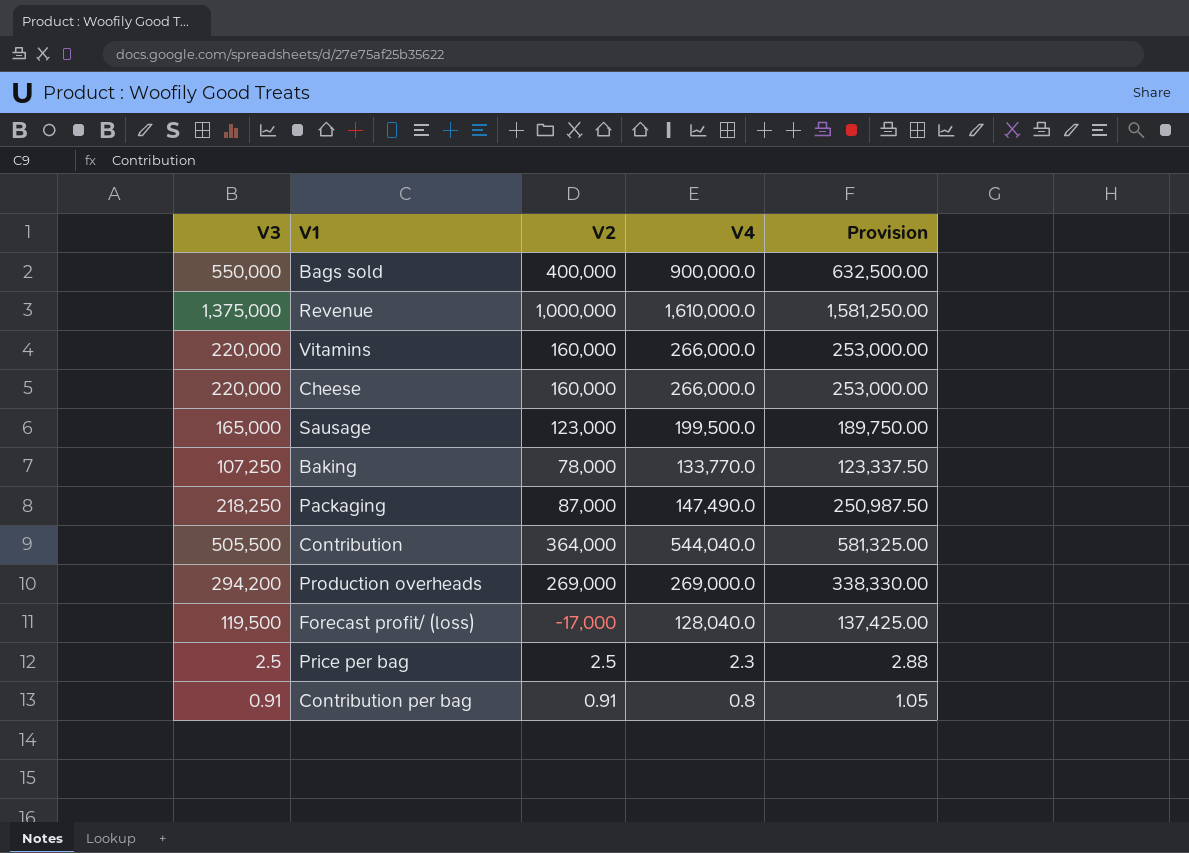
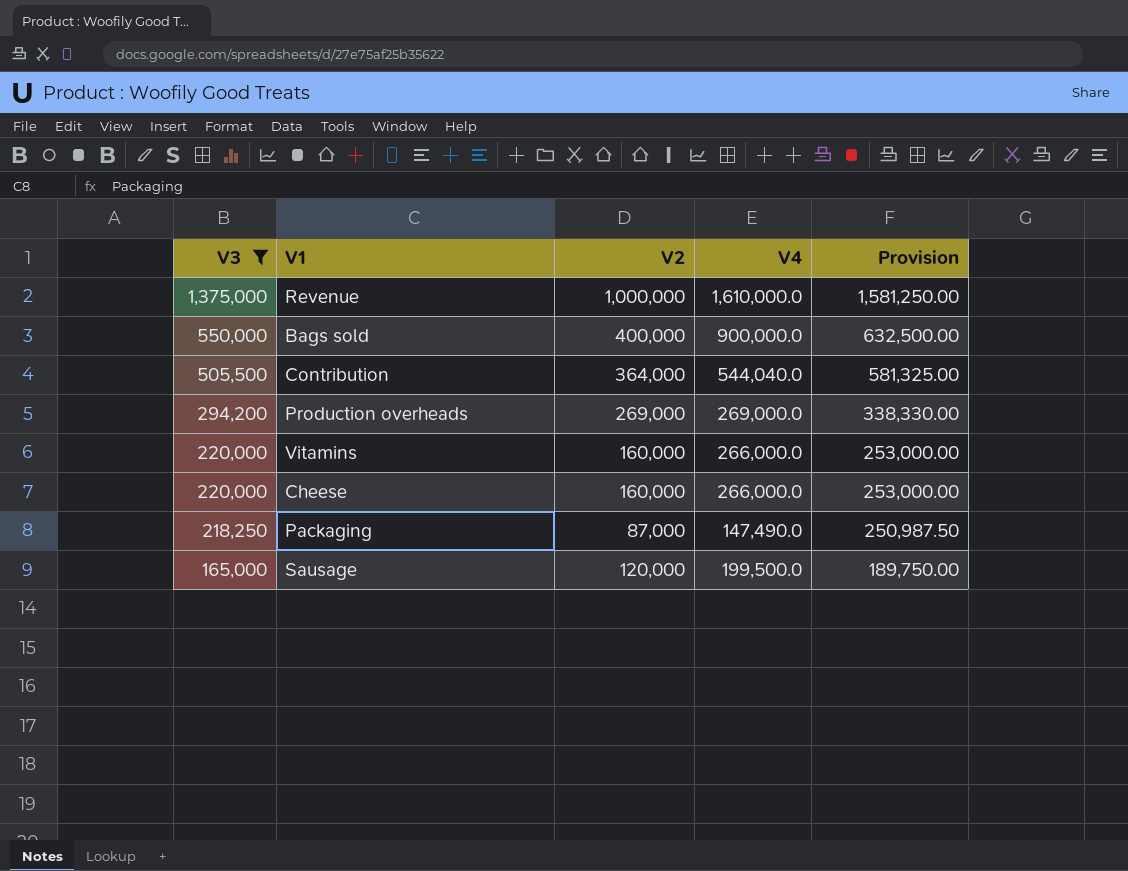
filter: none -> V3 >= 165,000
row order: none -> V3 descending
Sausage | V2: 123,000 -> 120,000

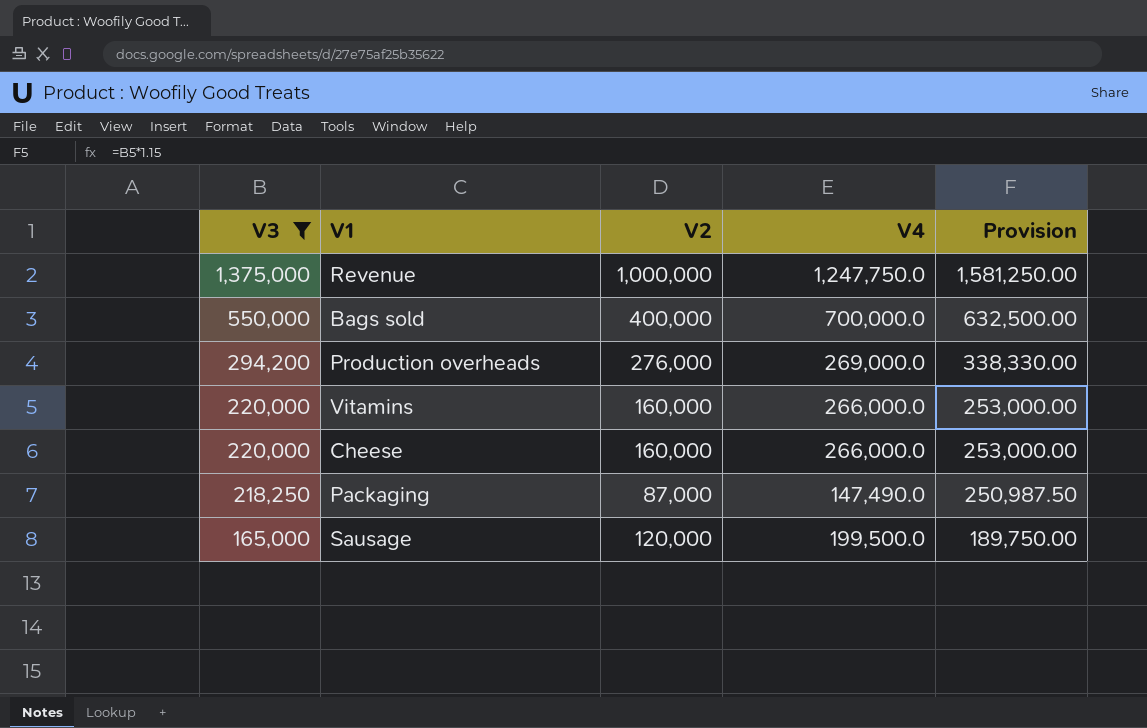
row Contribution: 505,500 | 364,000 | 544,040.0 | 581,325.00 -> none
Revenue | V4: 1,610,000.0 -> 1,247,750.0
Bags sold | V4: 900,000.0 -> 700,000.0
Production overheads | V2: 269,000 -> 276,000

